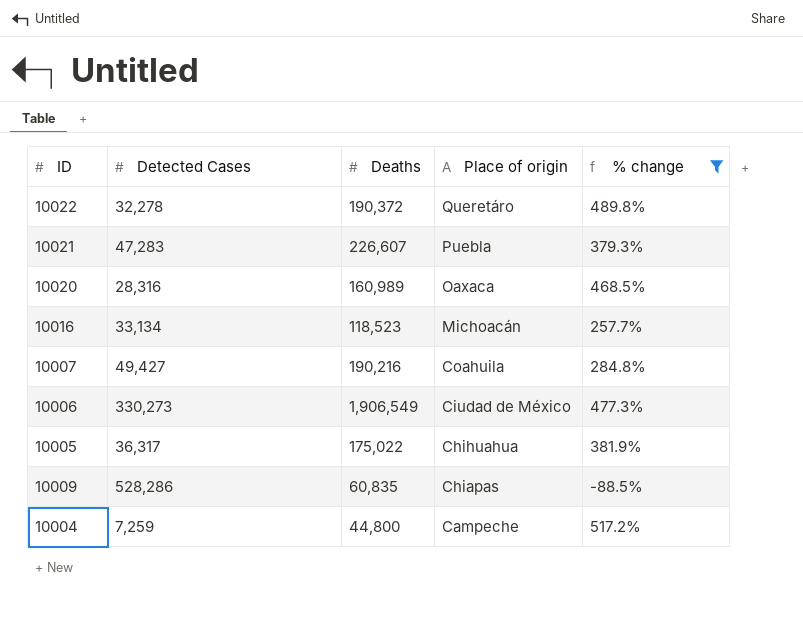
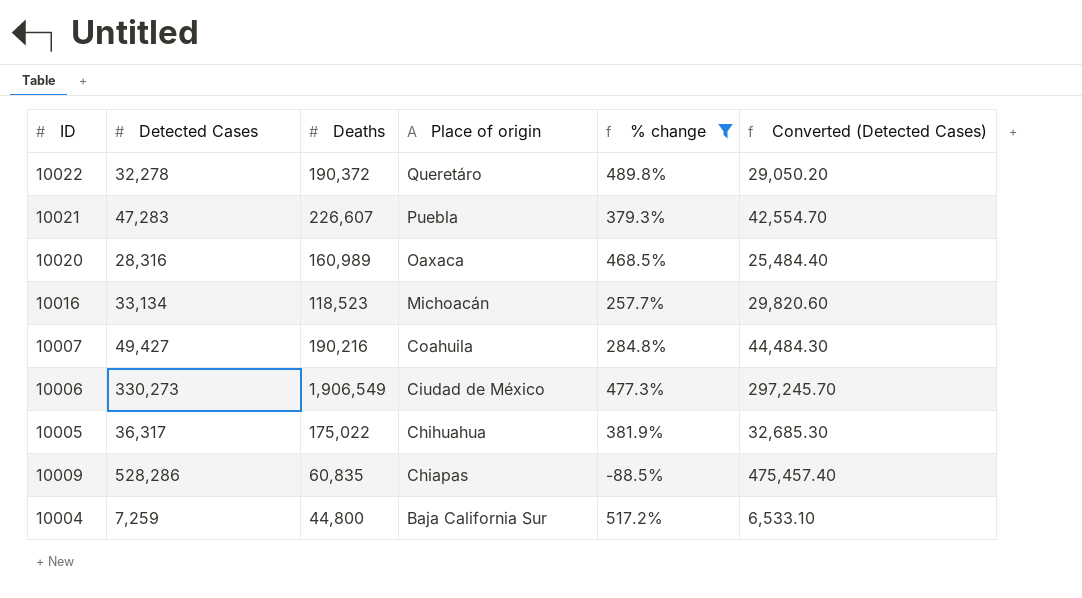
column Converted (Detected Cases) | formula: none -> [Detected Cases] * 0.9
10004 | Place of origin: Campeche -> Baja California Sur

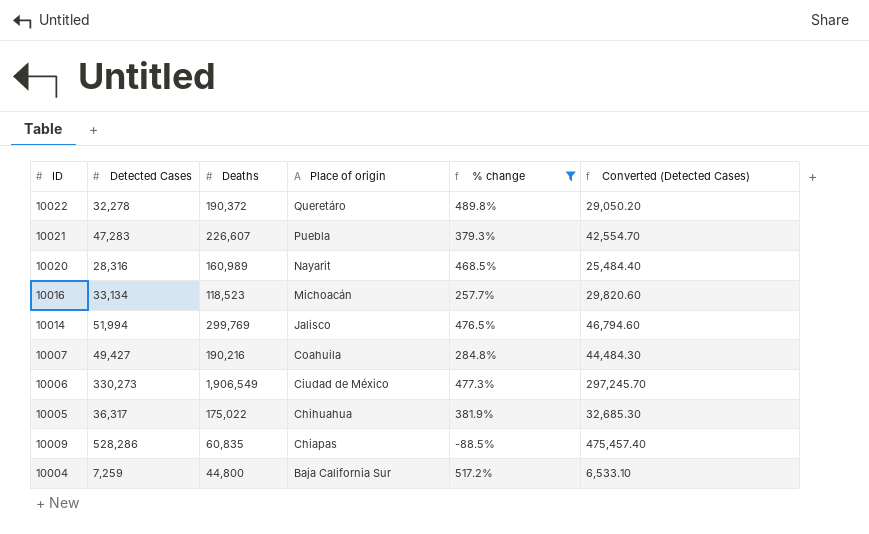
10020 | Place of origin: Oaxaca -> Nayarit
row 10014: none -> 51,994 | 299,769 | Jalisco | 476.5% | 46,794.60

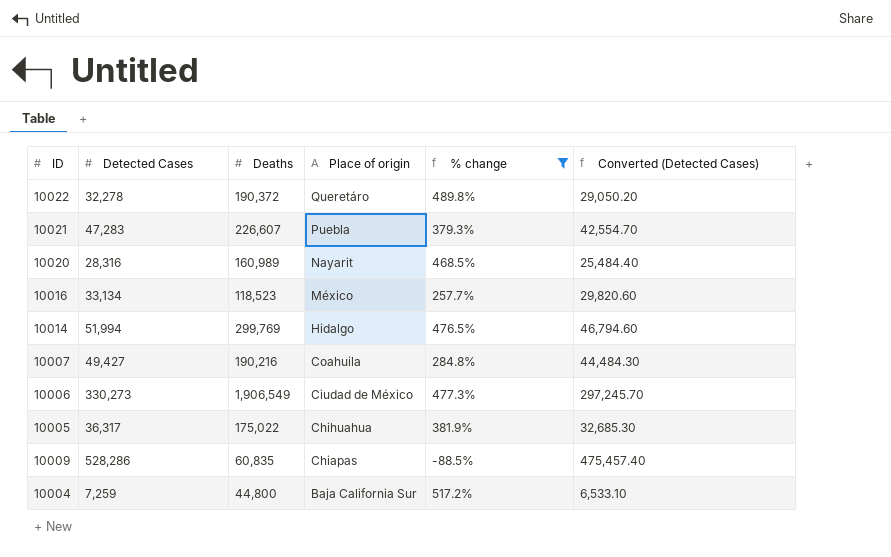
10016 | Place of origin: Michoacán -> México
10014 | Place of origin: Jalisco -> Hidalgo

